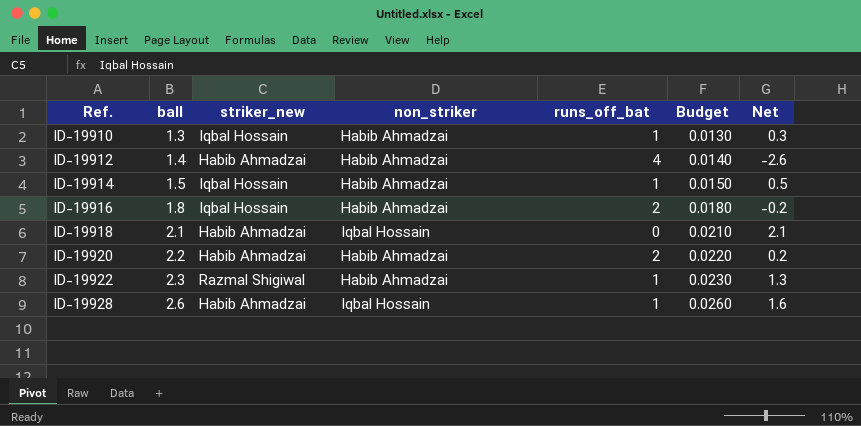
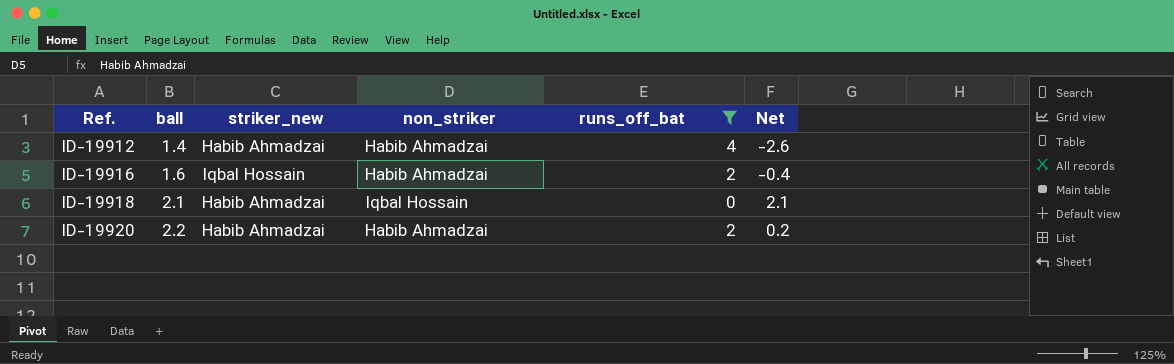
filter: none -> runs_off_bat != 1
column Budget | formula: [ball] * 0.01 -> none
ID-19916 | ball: 1.8 -> 1.6
ID-19916 | Net: -0.2 -> -0.4

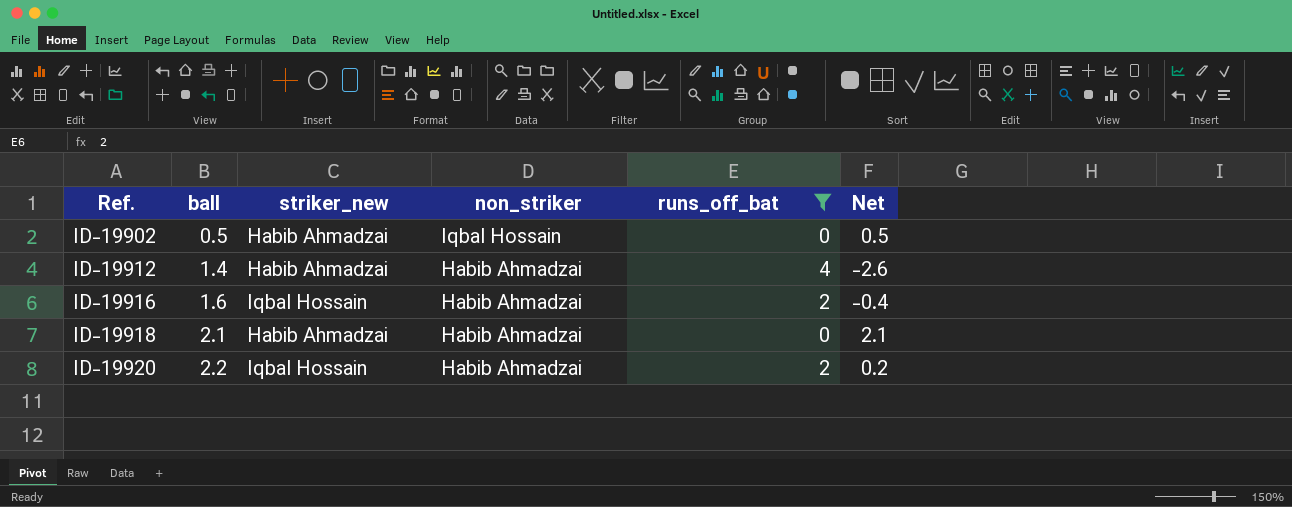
row ID-19902: none -> 0.5 | Habib Ahmadzai | Iqbal Hossain | 0 | 0.5
ID-19918 | non_striker: Iqbal Hossain -> Habib Ahmadzai
ID-19920 | striker_new: Habib Ahmadzai -> Iqbal Hossain

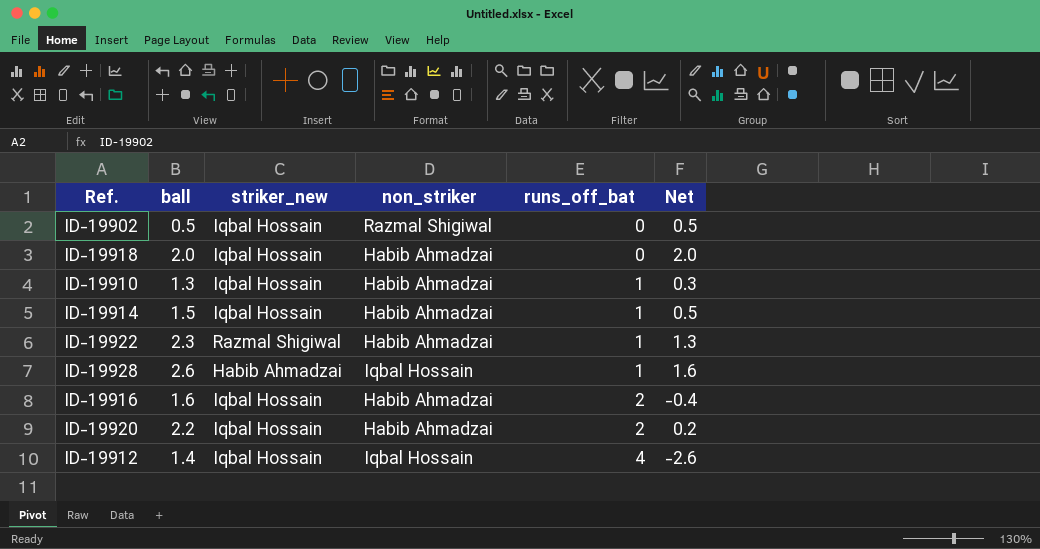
filter: runs_off_bat != 1 -> none
row order: Ref. ascending -> runs_off_bat ascending
ID-19902 | striker_new: Habib Ahmadzai -> Iqbal Hossain
ID-19902 | non_striker: Iqbal Hossain -> Razmal Shigiwal
ID-19918 | ball: 2.1 -> 2.0
ID-19918 | striker_new: Habib Ahmadzai -> Iqbal Hossain
ID-19918 | Net: 2.1 -> 2.0
ID-19912 | striker_new: Habib Ahmadzai -> Iqbal Hossain
ID-19912 | non_striker: Habib Ahmadzai -> Iqbal Hossain

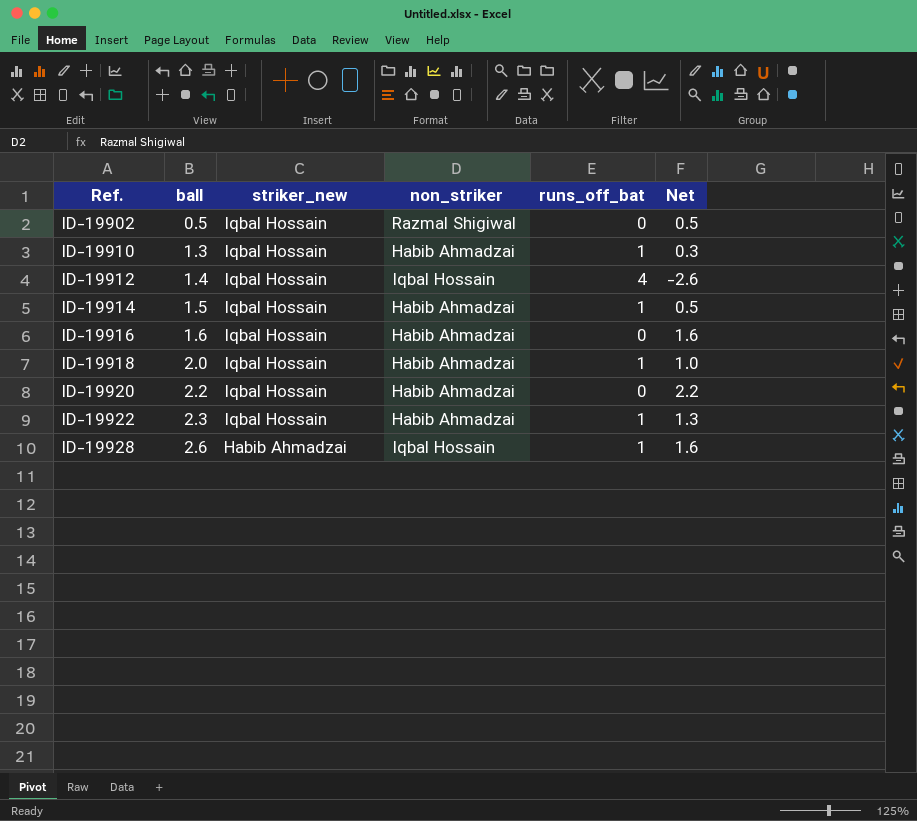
row order: runs_off_bat ascending -> Ref. ascending
ID-19916 | runs_off_bat: 2 -> 0
ID-19916 | Net: -0.4 -> 1.6
ID-19918 | runs_off_bat: 0 -> 1
ID-19918 | Net: 2.0 -> 1.0
ID-19920 | runs_off_bat: 2 -> 0
ID-19920 | Net: 0.2 -> 2.2
ID-19922 | striker_new: Razmal Shigiwal -> Iqbal Hossain

